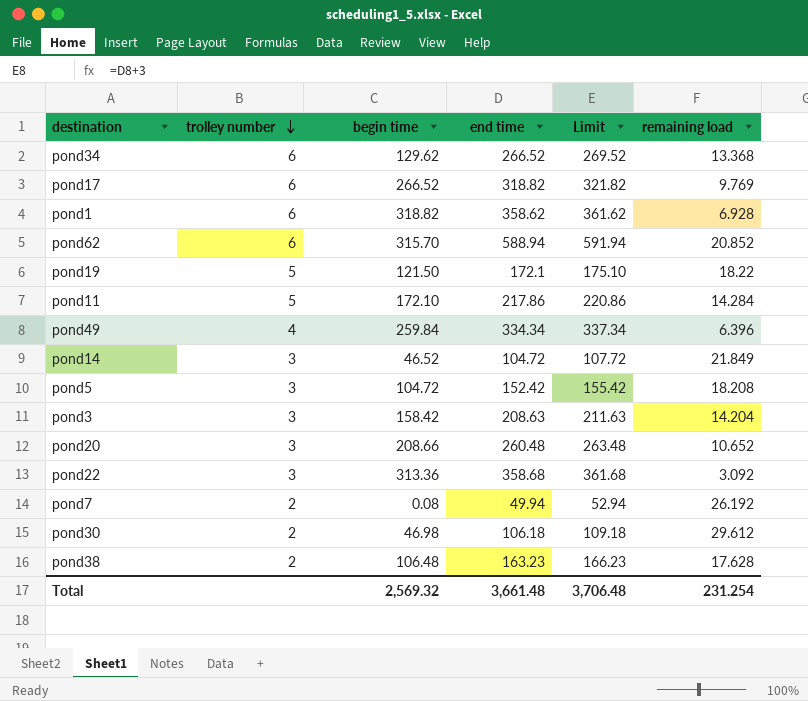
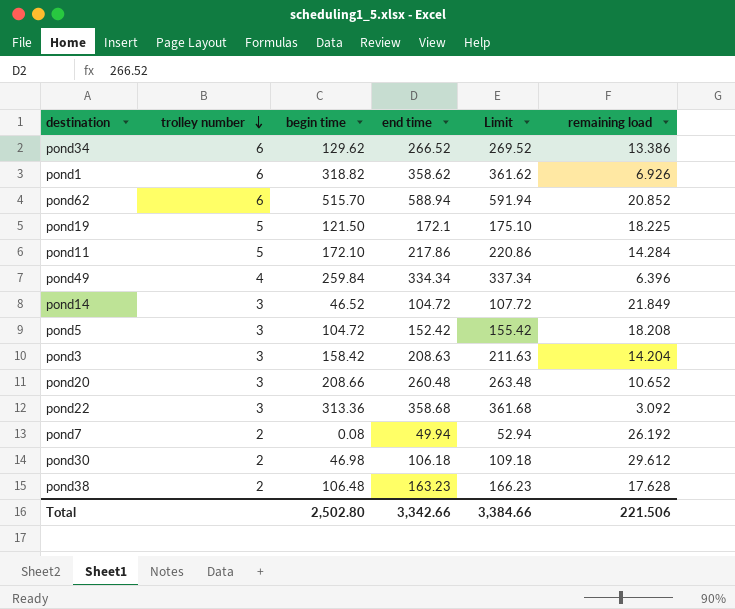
row pond17: 6 | 266.52 | 318.82 | 321.82 | 9.769 -> none
pond34 | remaining load: 13.368 -> 13.386
pond1 | remaining load: 6.928 -> 6.926
pond62 | begin time: 315.70 -> 515.70
pond19 | remaining load: 18.22 -> 18.225
Total | begin time: 2,569.32 -> 2,502.80
Total | end time: 3,661.48 -> 3,342.66
Total | Limit: 3,706.48 -> 3,384.66
Total | remaining load: 231.254 -> 221.506

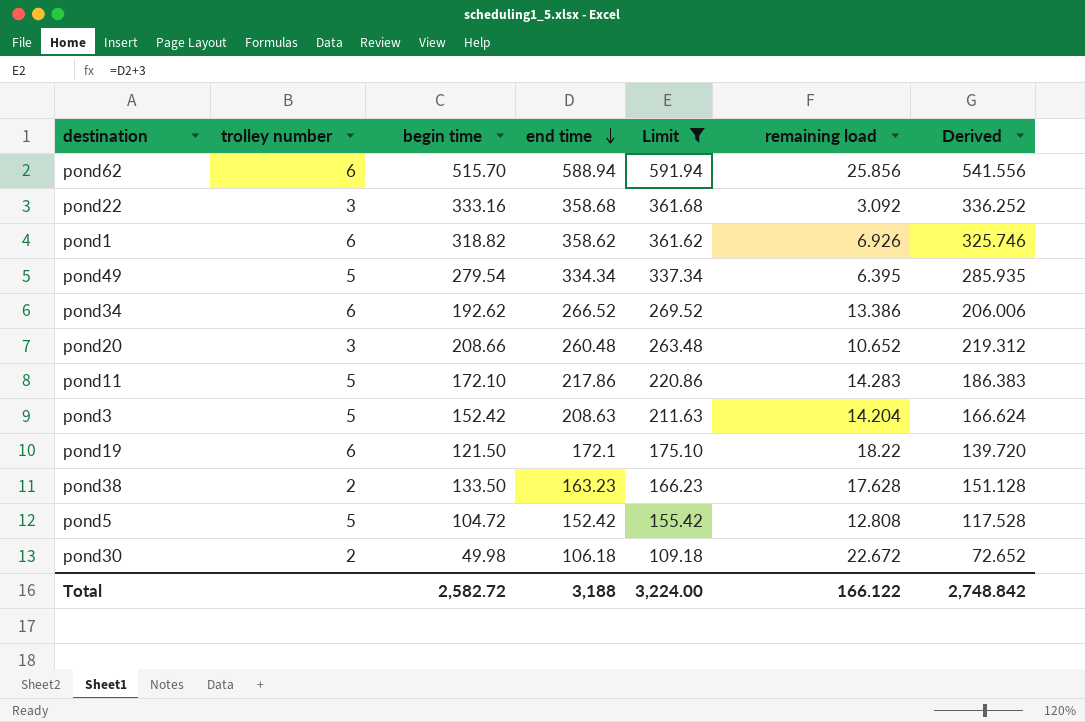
filter: none -> Limit >= 109.18
row order: trolley number descending -> end time descending
column Derived | formula: none -> [begin time] + [remaining load]
pond62 | remaining load: 20.852 -> 25.856
pond22 | begin time: 313.36 -> 333.16
pond49 | trolley number: 4 -> 5
pond49 | begin time: 259.84 -> 279.54
pond49 | remaining load: 6.396 -> 6.395
pond34 | begin time: 129.62 -> 192.62
pond11 | remaining load: 14.284 -> 14.283
pond3 | trolley number: 3 -> 5
pond3 | begin time: 158.42 -> 152.42
pond19 | trolley number: 5 -> 6
pond19 | remaining load: 18.225 -> 18.22
pond38 | begin time: 106.48 -> 133.50
pond5 | trolley number: 3 -> 5
pond5 | remaining load: 18.208 -> 12.808
pond30 | begin time: 46.98 -> 49.98
pond30 | remaining load: 29.612 -> 22.672
Total | begin time: 2,502.80 -> 2,582.72
Total | end time: 3,342.66 -> 3,188
Total | Limit: 3,384.66 -> 3,224.00
Total | remaining load: 221.506 -> 166.122

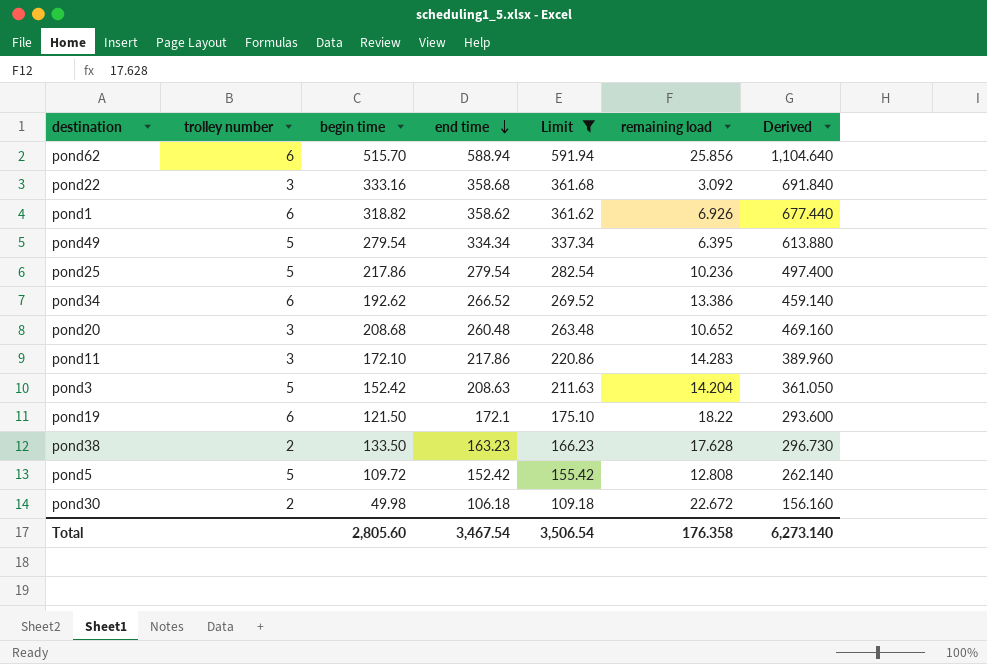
column Derived | formula: [begin time] + [remaining load] -> [begin time] + [end time]
row pond25: none -> 5 | 217.86 | 279.54 | 282.54 | 10.236 | 497.400
pond20 | begin time: 208.66 -> 208.68
pond11 | trolley number: 5 -> 3
pond5 | begin time: 104.72 -> 109.72
Total | begin time: 2,582.72 -> 2,805.60
Total | end time: 3,188 -> 3,467.54
Total | Limit: 3,224.00 -> 3,506.54
Total | remaining load: 166.122 -> 176.358
Total | Derived: 2,748.842 -> 6,273.140

